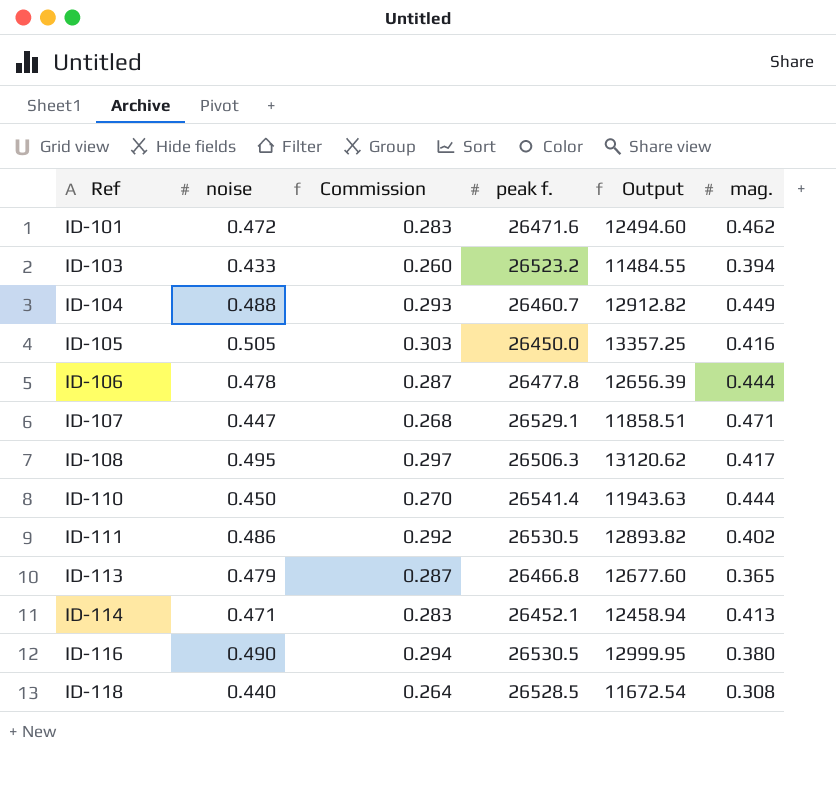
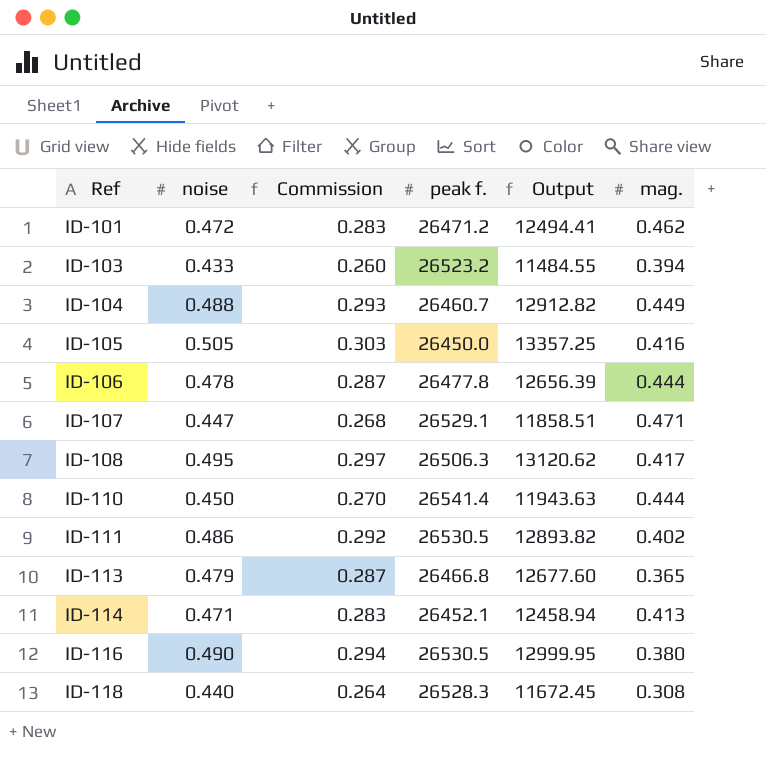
ID-101 | peak f.: 26471.6 -> 26471.2
ID-101 | Output: 12494.60 -> 12494.41
ID-118 | peak f.: 26528.5 -> 26528.3
ID-118 | Output: 11672.54 -> 11672.45

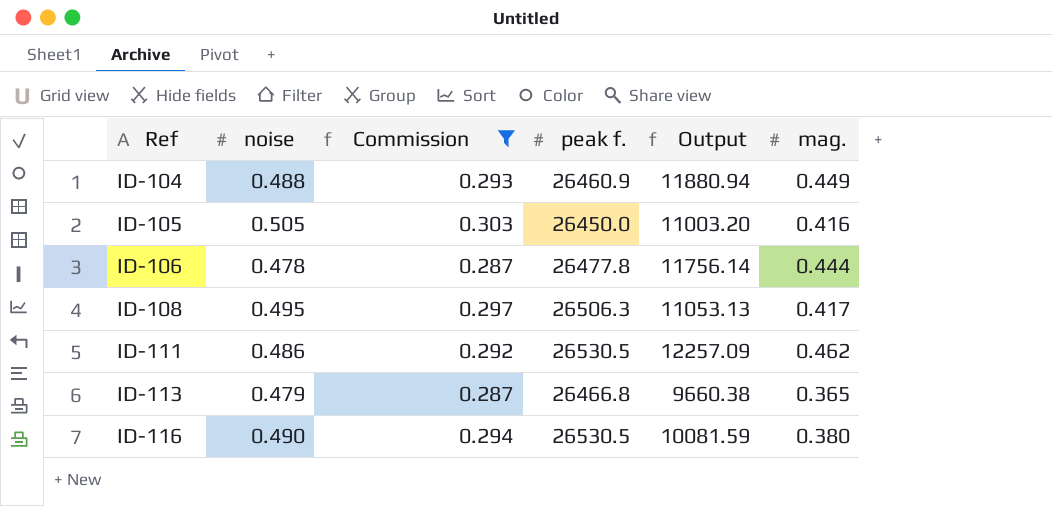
filter: none -> Commission >= 0.287
column Output | formula: [noise] * [peak f.] -> [peak f.] * [mag.]
ID-104 | peak f.: 26460.7 -> 26460.9
ID-111 | mag.: 0.402 -> 0.462

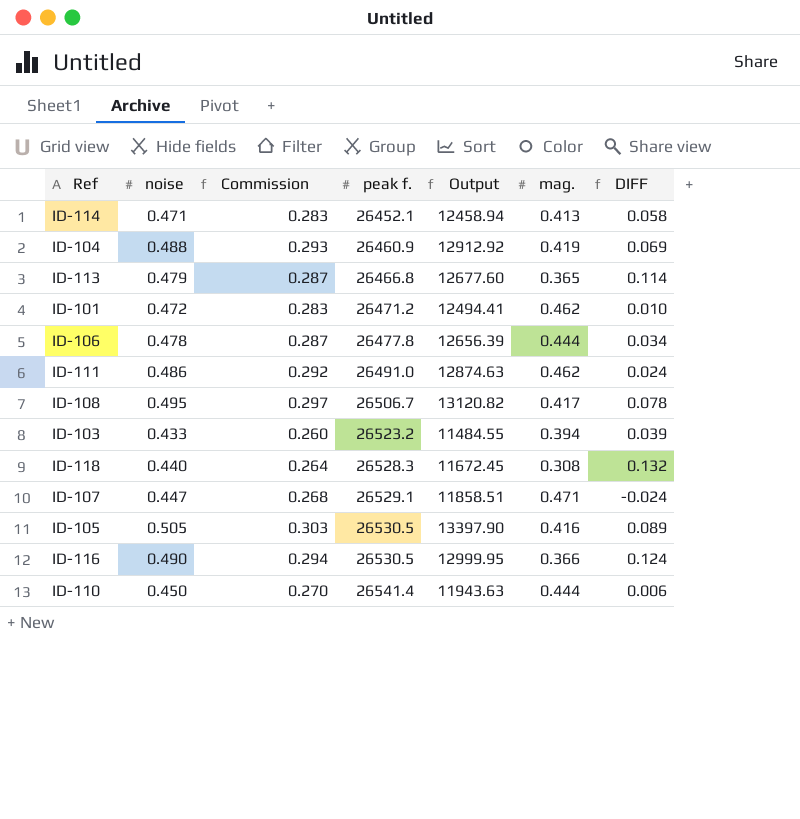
filter: Commission >= 0.287 -> none
row order: Ref ascending -> peak f. ascending
column Output | formula: [peak f.] * [mag.] -> [noise] * [peak f.]
column DIFF | formula: none -> [noise] - [mag.]
ID-104 | mag.: 0.449 -> 0.419
ID-111 | peak f.: 26530.5 -> 26491.0
ID-108 | peak f.: 26506.3 -> 26506.7
ID-105 | peak f.: 26450.0 -> 26530.5
ID-116 | mag.: 0.380 -> 0.366

